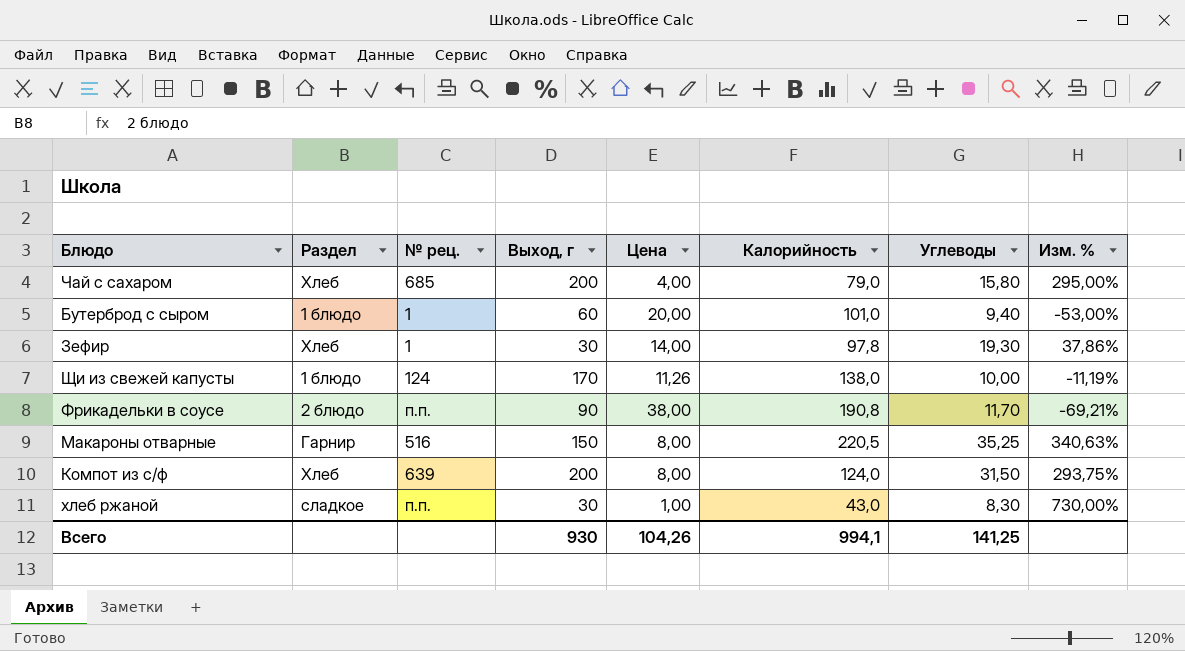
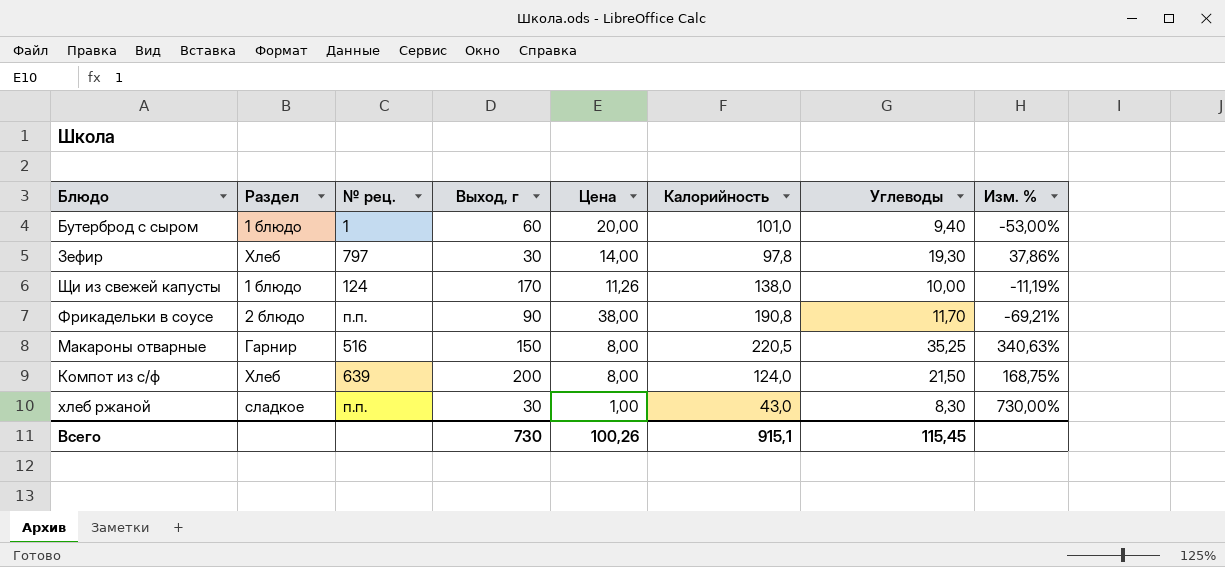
row Чай с сахаром: Хлеб | 685 | 200 | 4,00 | 79,0 | 15,80 | 295,00% -> none
Зефир | № рец.: 1 -> 797
Компот из с/ф | Углеводы: 31,50 -> 21,50
Компот из с/ф | Изм. %: 293,75% -> 168,75%
Всего | Выход, г: 930 -> 730
Всего | Цена: 104,26 -> 100,26
Всего | Калорийность: 994,1 -> 915,1
Всего | Углеводы: 141,25 -> 115,45

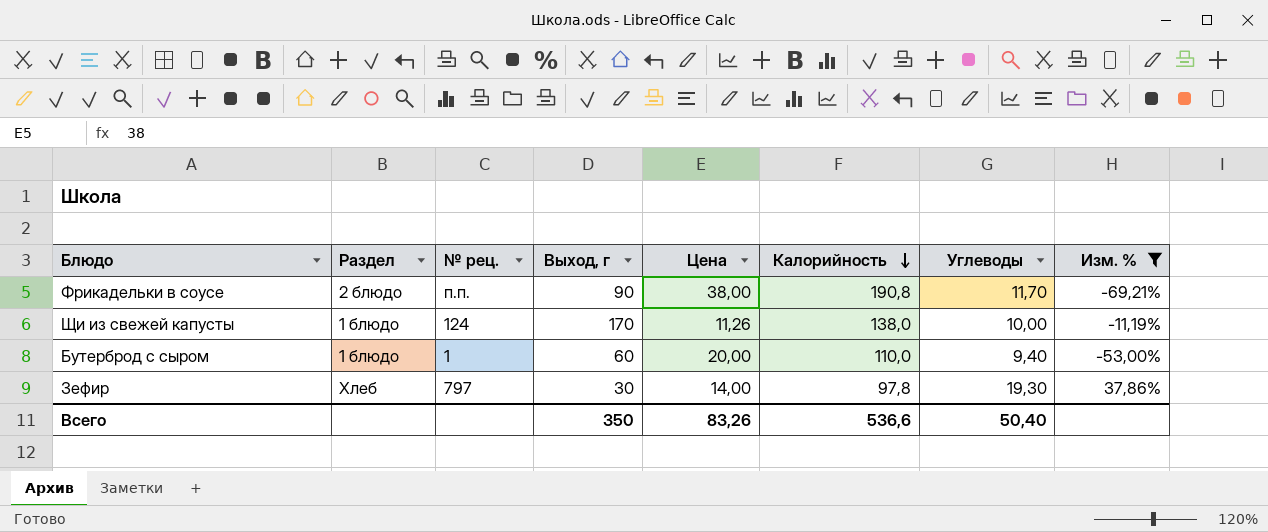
filter: none -> Изм. % <= 37,86%
row order: none -> Калорийность descending
Бутерброд с сыром | Калорийность: 101,0 -> 110,0
Всего | Выход, г: 730 -> 350
Всего | Цена: 100,26 -> 83,26
Всего | Калорийность: 915,1 -> 536,6
Всего | Углеводы: 115,45 -> 50,40

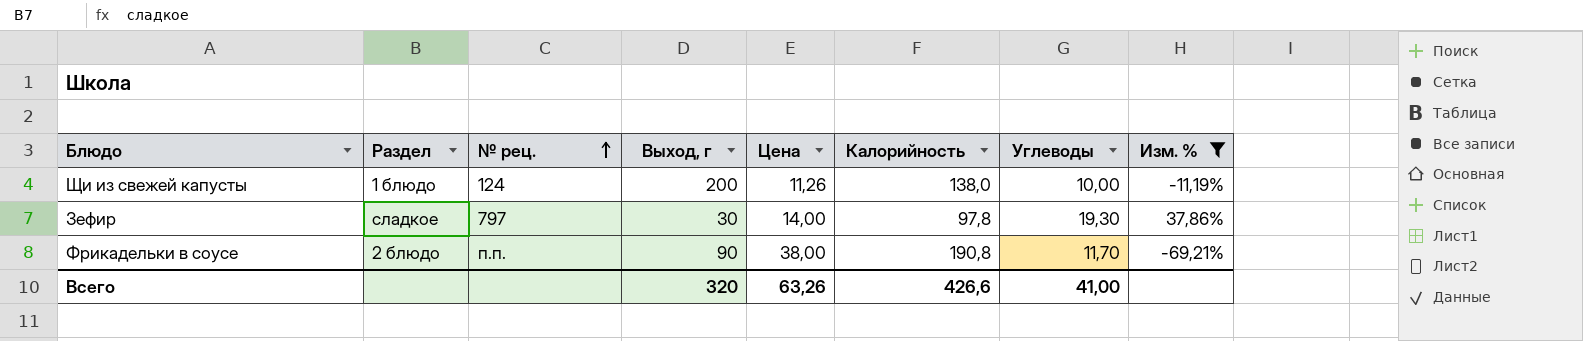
row order: Калорийность descending -> № рец. ascending
row Бутерброд с сыром: 1 блюдо | 1 | 60 | 20,00 | 110,0 | 9,40 | -53,00% -> none
Щи из свежей капусты | Выход, г: 170 -> 200
Зефир | Раздел: Хлеб -> сладкое
Всего | Выход, г: 350 -> 320
Всего | Цена: 83,26 -> 63,26
Всего | Калорийность: 536,6 -> 426,6
Всего | Углеводы: 50,40 -> 41,00

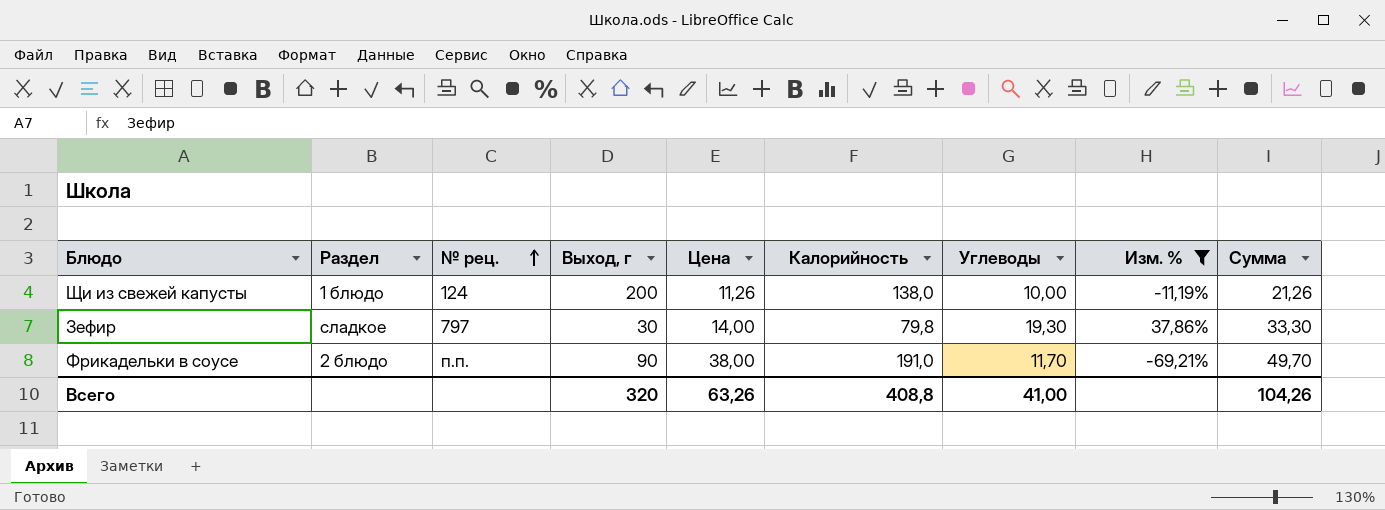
column Сумма | formula: none -> [Цена] + [Углеводы]
Зефир | Калорийность: 97,8 -> 79,8
Фрикадельки в соусе | Калорийность: 190,8 -> 191,0
Всего | Калорийность: 426,6 -> 408,8

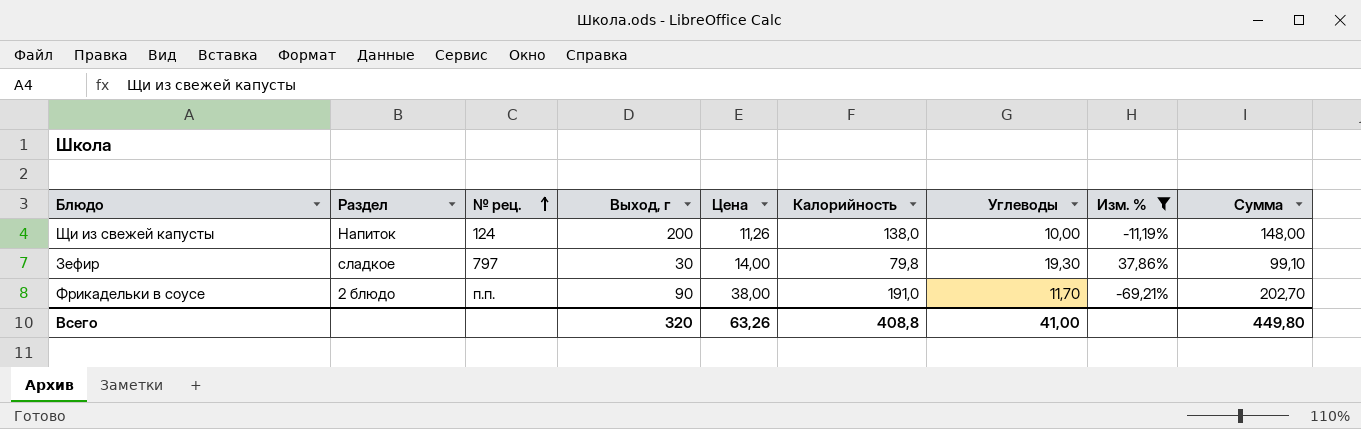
column Сумма | formula: [Цена] + [Углеводы] -> [Калорийность] + [Углеводы]
Щи из свежей капусты | Раздел: 1 блюдо -> Напиток
Всего | Сумма: 104,26 -> 449,80

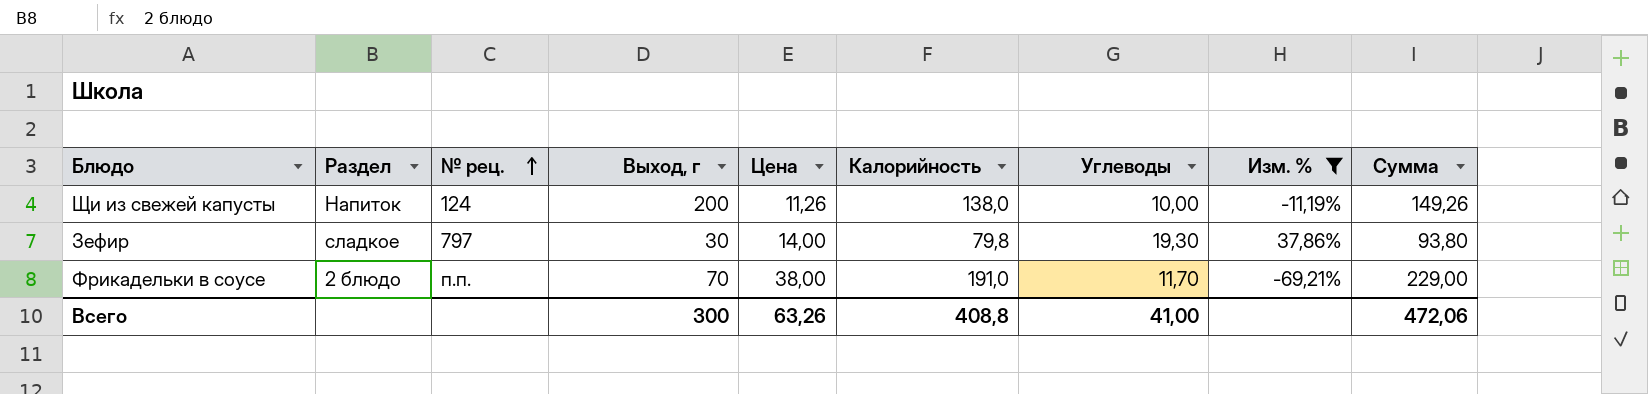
column Сумма | formula: [Калорийность] + [Углеводы] -> [Цена] + [Калорийность]
Фрикадельки в соусе | Выход, г: 90 -> 70
Всего | Выход, г: 320 -> 300
Всего | Сумма: 449,80 -> 472,06

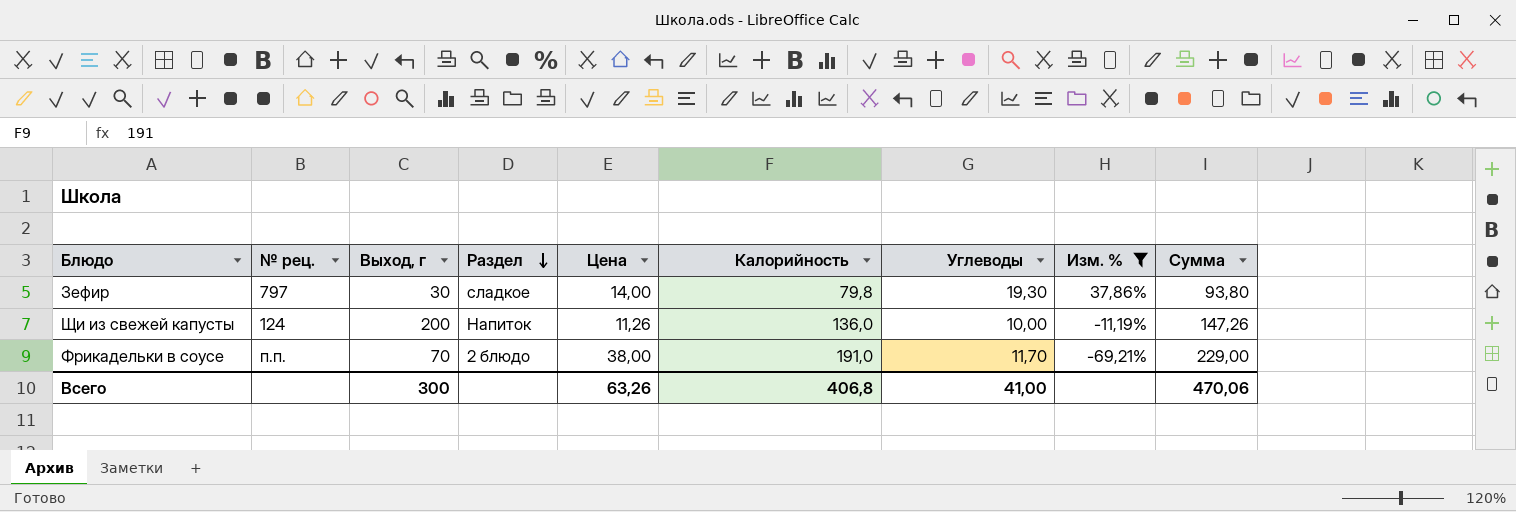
row order: № рец. ascending -> Раздел descending
column Раздел | position: 2 -> 4
Щи из свежей капусты | Калорийность: 138,0 -> 136,0
Щи из свежей капусты | Сумма: 149,26 -> 147,26
Всего | Калорийность: 408,8 -> 406,8
Всего | Сумма: 472,06 -> 470,06

